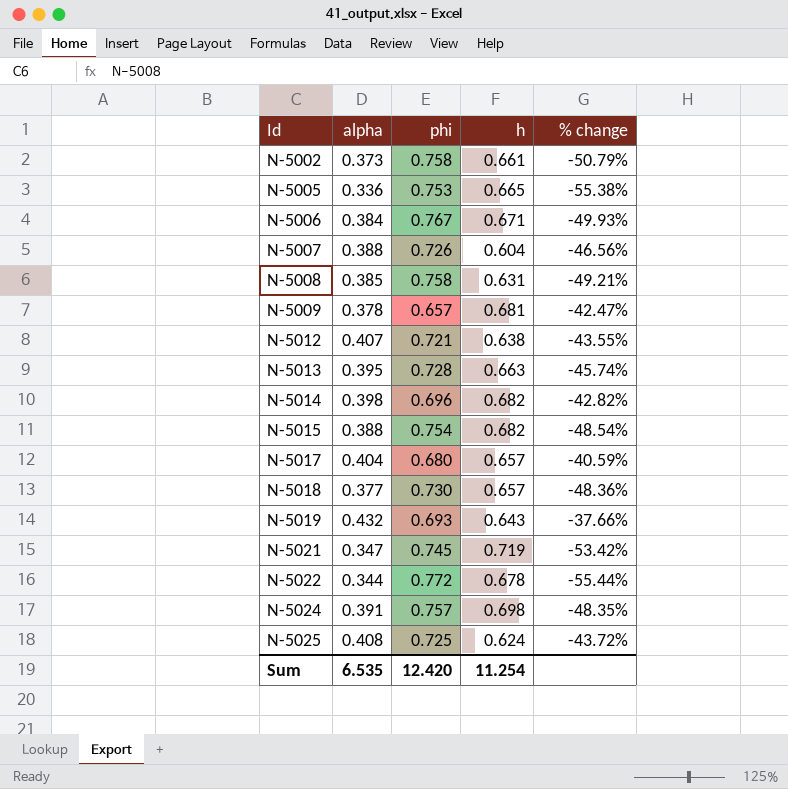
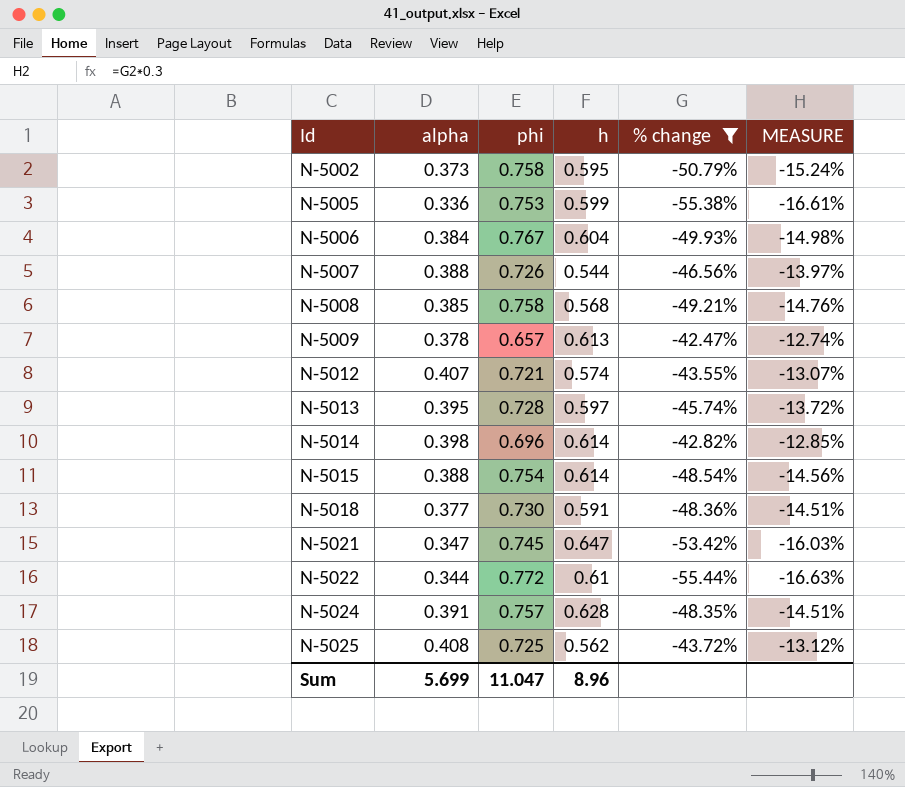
filter: none -> % change <= -42.47%
column MEASURE | formula: none -> [% change] * 0.3
N-5002 | h: 0.661 -> 0.595
N-5005 | h: 0.665 -> 0.599
N-5006 | h: 0.671 -> 0.604
N-5007 | h: 0.604 -> 0.544
N-5008 | h: 0.631 -> 0.568
N-5009 | h: 0.681 -> 0.613
N-5012 | h: 0.638 -> 0.574
N-5013 | h: 0.663 -> 0.597
N-5014 | h: 0.682 -> 0.614
N-5015 | h: 0.682 -> 0.614
N-5018 | h: 0.657 -> 0.591
N-5021 | h: 0.719 -> 0.647
N-5022 | h: 0.678 -> 0.61
N-5024 | h: 0.698 -> 0.628
N-5025 | h: 0.624 -> 0.562
Sum | alpha: 6.535 -> 5.699
Sum | phi: 12.420 -> 11.047
Sum | h: 11.254 -> 8.96

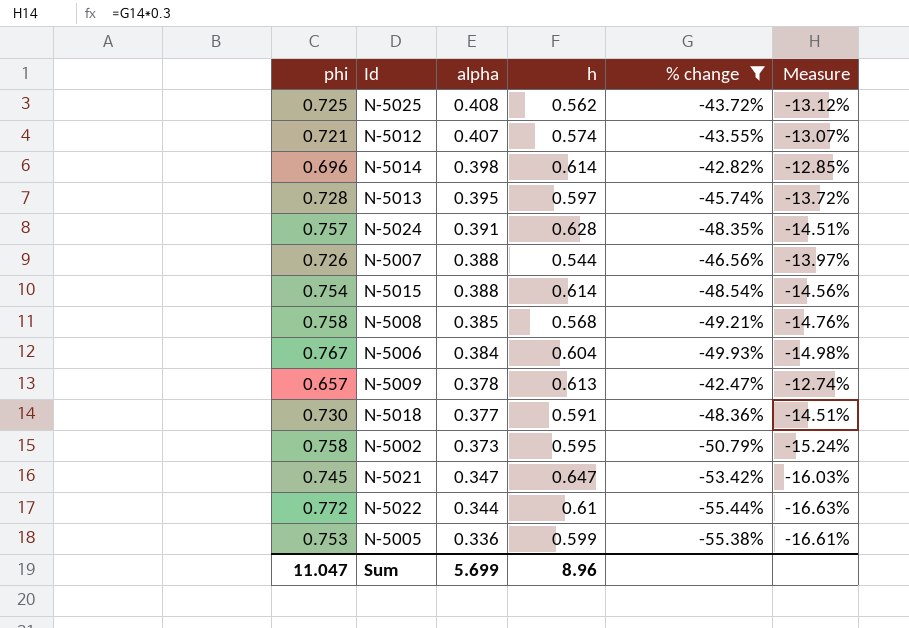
row order: Id ascending -> alpha descending
column phi | position: 3 -> 1
column name: MEASURE -> Measure

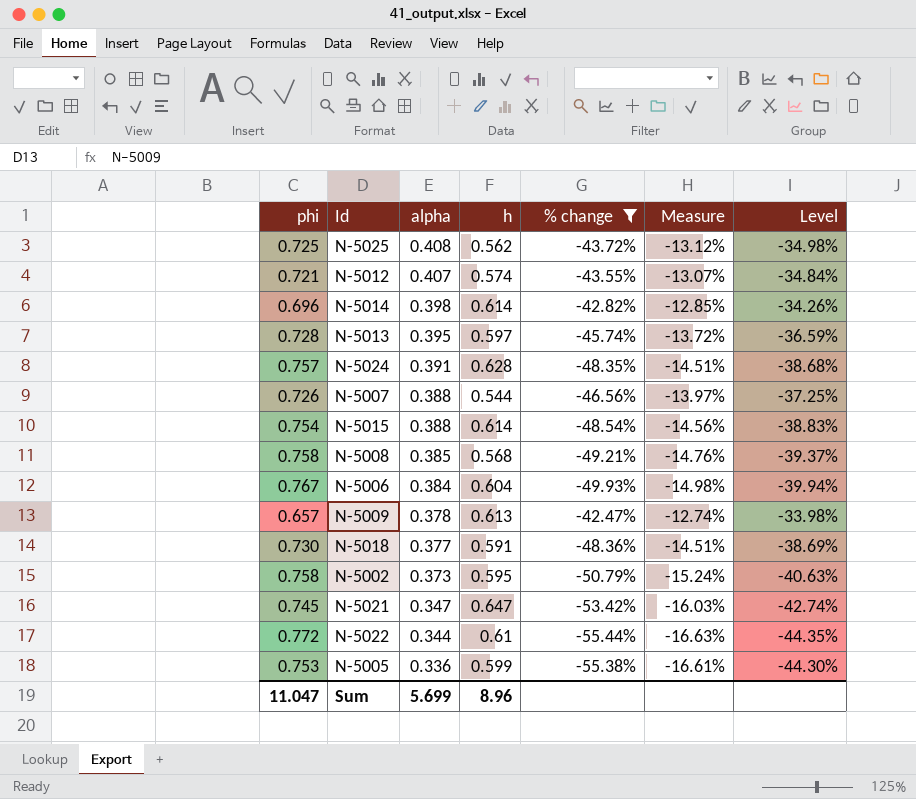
column Level | formula: none -> [% change] * 0.8

